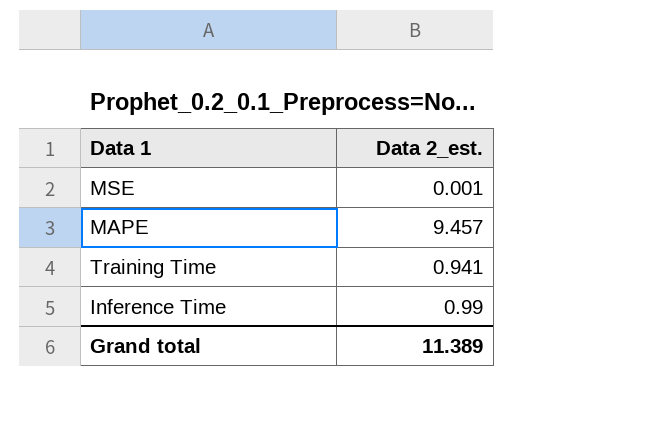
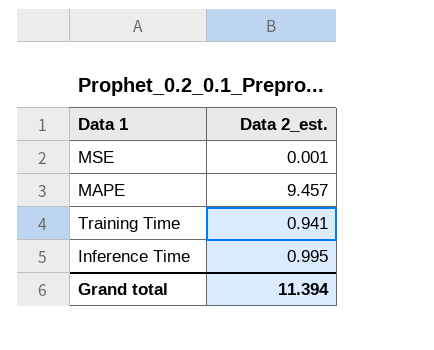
Inference Time | Data 2_est.: 0.99 -> 0.995
Grand total | Data 2_est.: 11.389 -> 11.394

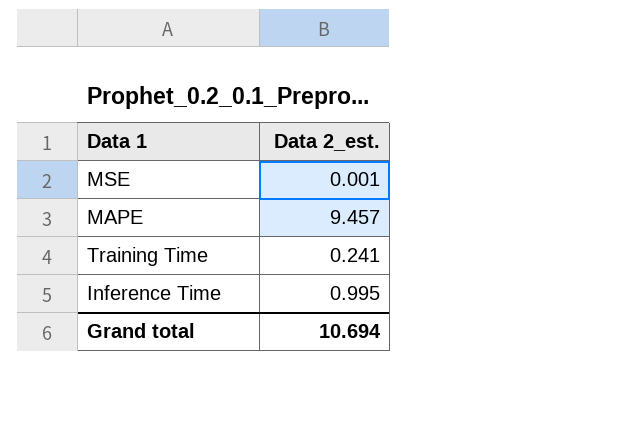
Training Time | Data 2_est.: 0.941 -> 0.241
Grand total | Data 2_est.: 11.394 -> 10.694

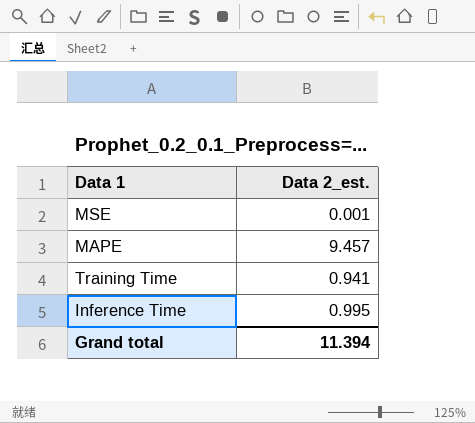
Training Time | Data 2_est.: 0.241 -> 0.941
Grand total | Data 2_est.: 10.694 -> 11.394

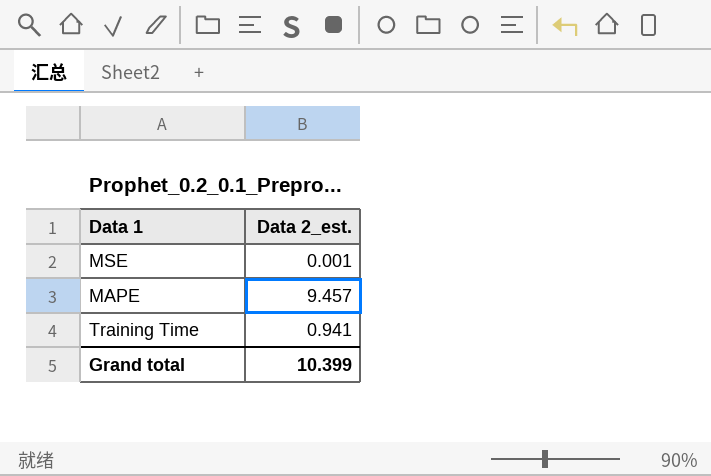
row Inference Time: 0.995 -> none
Grand total | Data 2_est.: 11.394 -> 10.399

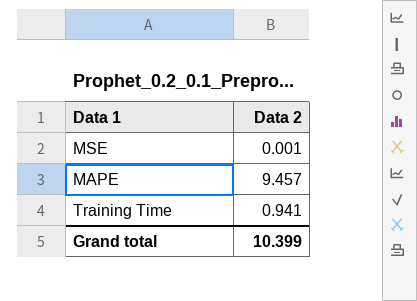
column name: Data 2_est. -> Data 2

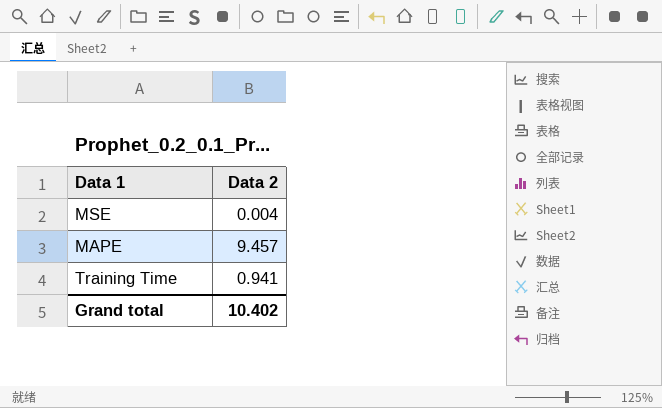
MSE | Data 2: 0.001 -> 0.004
Grand total | Data 2: 10.399 -> 10.402

